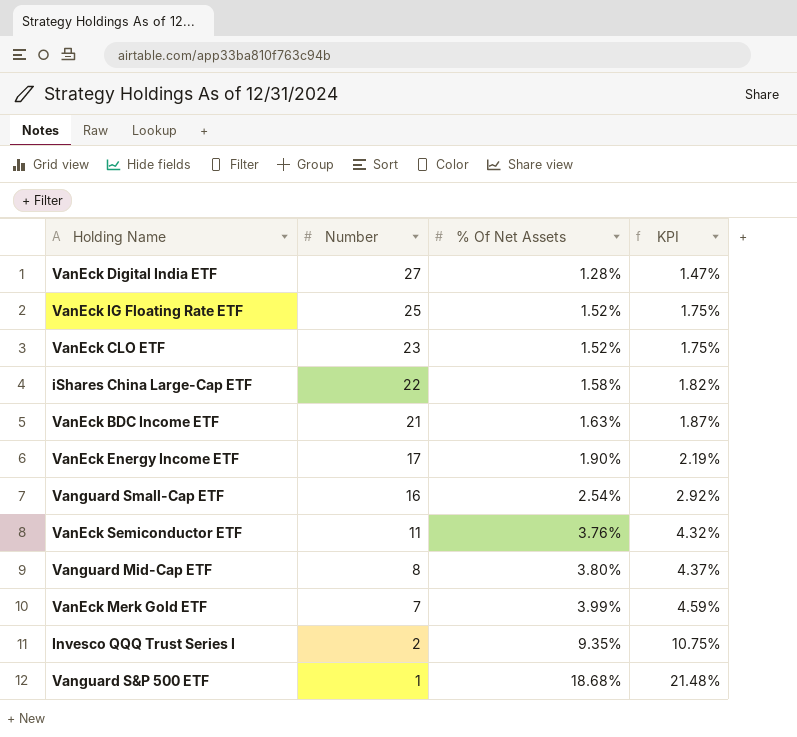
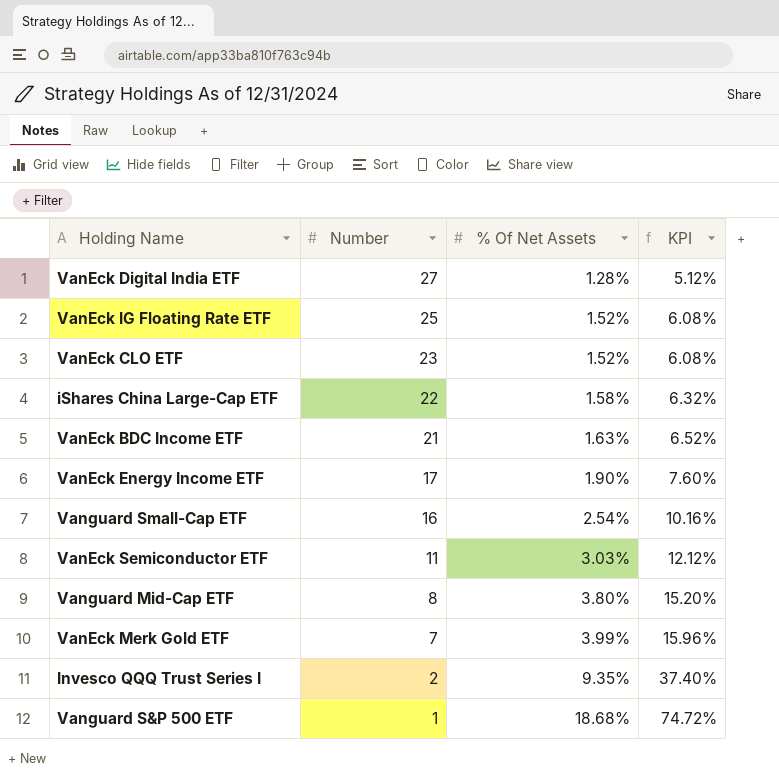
column KPI | formula: [% Of Net Assets] * 1.15 -> [% Of Net Assets] * 4
VanEck Semiconductor ETF | % Of Net Assets: 3.76% -> 3.03%

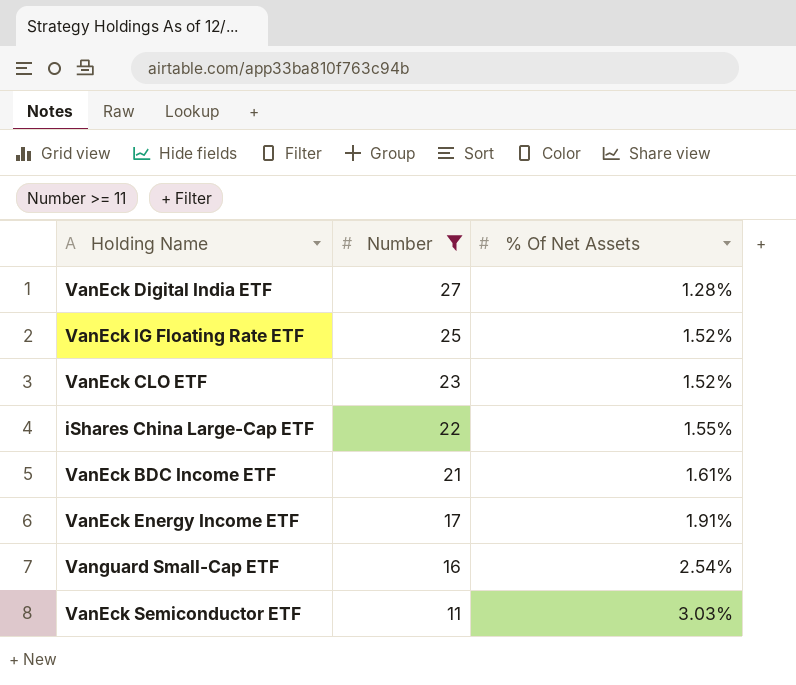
filter: none -> Number >= 11
column KPI | formula: [% Of Net Assets] * 4 -> none
iShares China Large-Cap ETF | % Of Net Assets: 1.58% -> 1.55%
VanEck BDC Income ETF | % Of Net Assets: 1.63% -> 1.61%
VanEck Energy Income ETF | % Of Net Assets: 1.90% -> 1.91%

